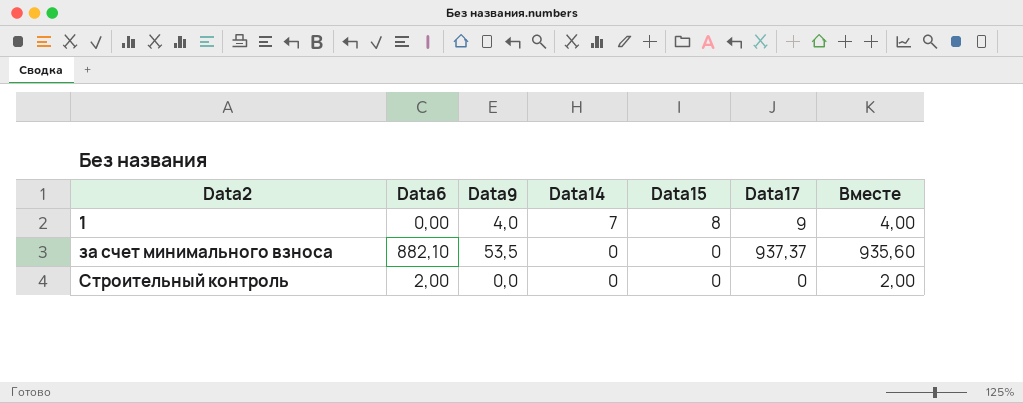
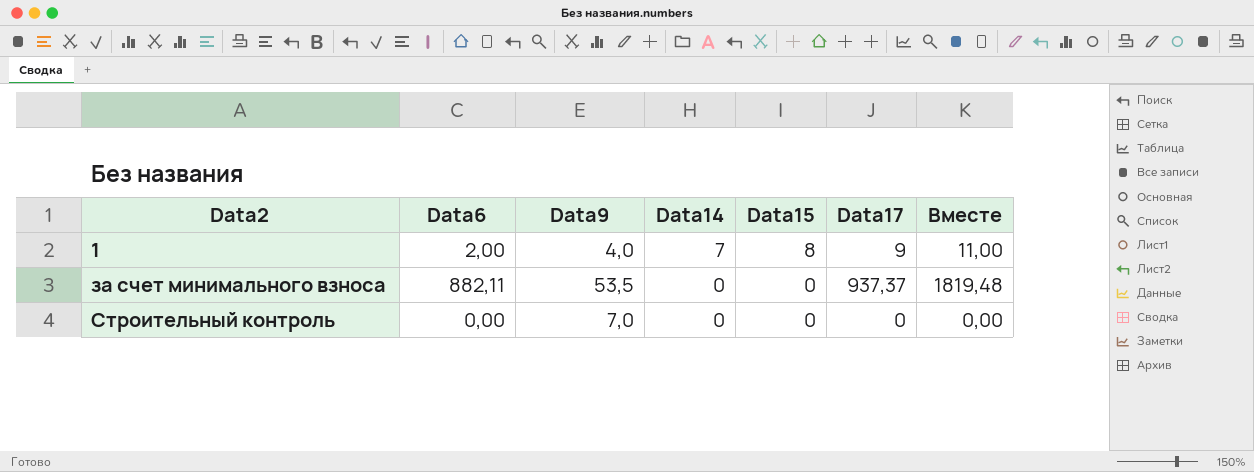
column Вместе | formula: [Data6] + [Data9] -> [Data6] + [Data17]
1 | Data6: 0,00 -> 2,00
за счет минимального взноса | Data6: 882,10 -> 882,11
Строительный контроль | Data6: 2,00 -> 0,00
Строительный контроль | Data9: 0,0 -> 7,0

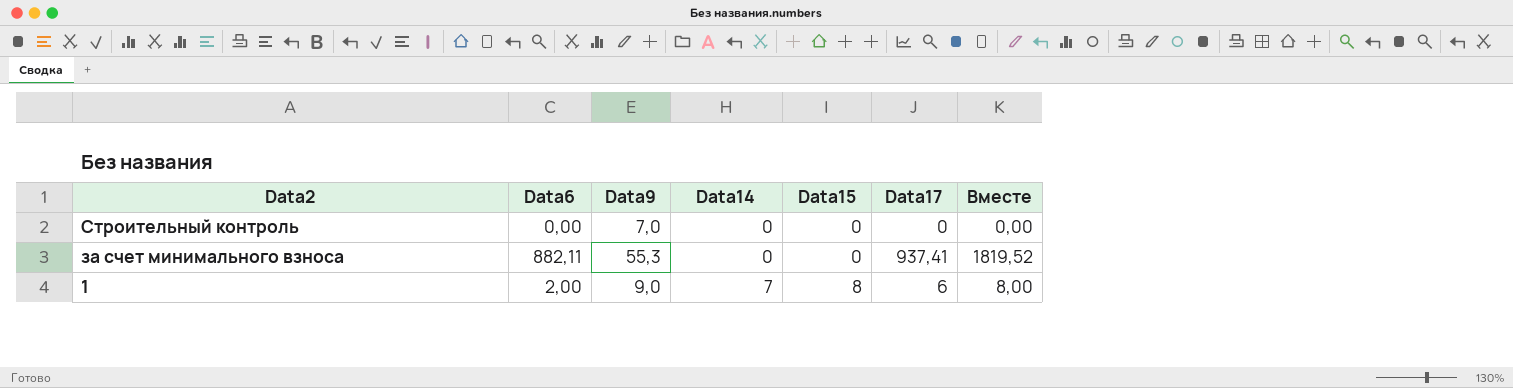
row order: Data2 ascending -> Data2 descending
за счет минимального взноса | Data9: 53,5 -> 55,3
за счет минимального взноса | Data17: 937,37 -> 937,41
за счет минимального взноса | Вместе: 1819,48 -> 1819,52
1 | Data9: 4,0 -> 9,0
1 | Data17: 9 -> 6
1 | Вместе: 11,00 -> 8,00

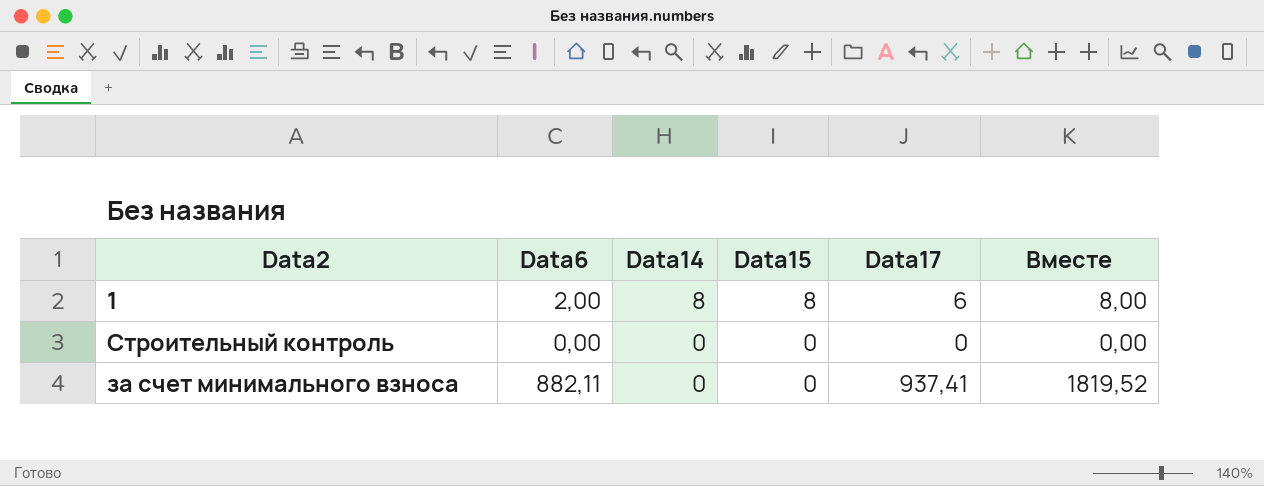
row order: Data2 descending -> Data14 descending
column Data9 | position: 3 -> none
1 | Data14: 7 -> 8

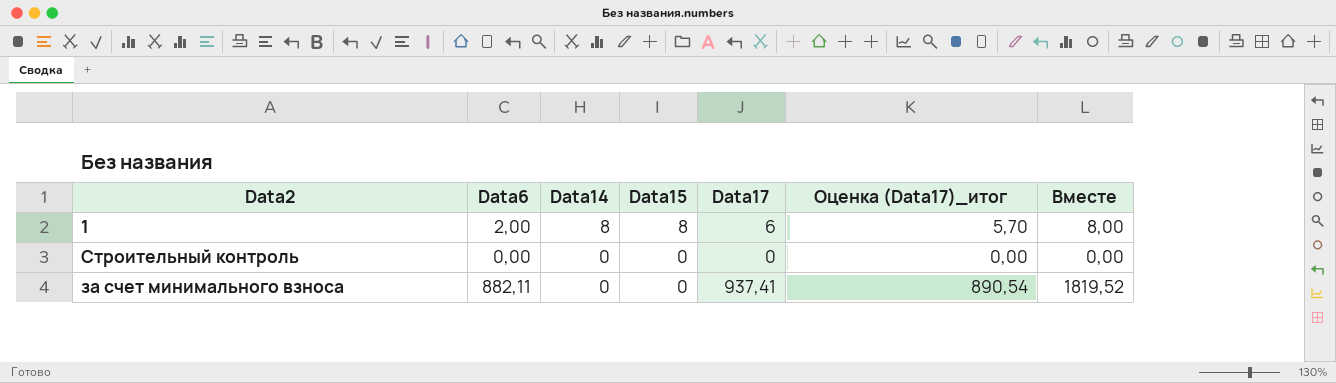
column Оценка (Data17)_итог | formula: none -> [Data17] * 0,95

